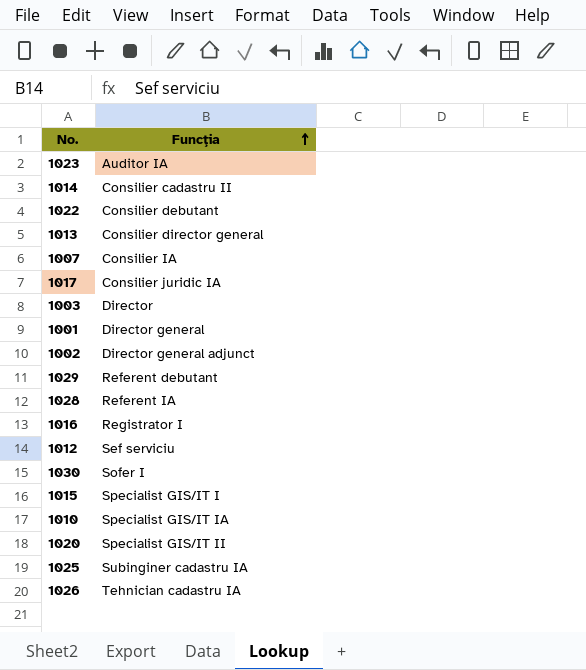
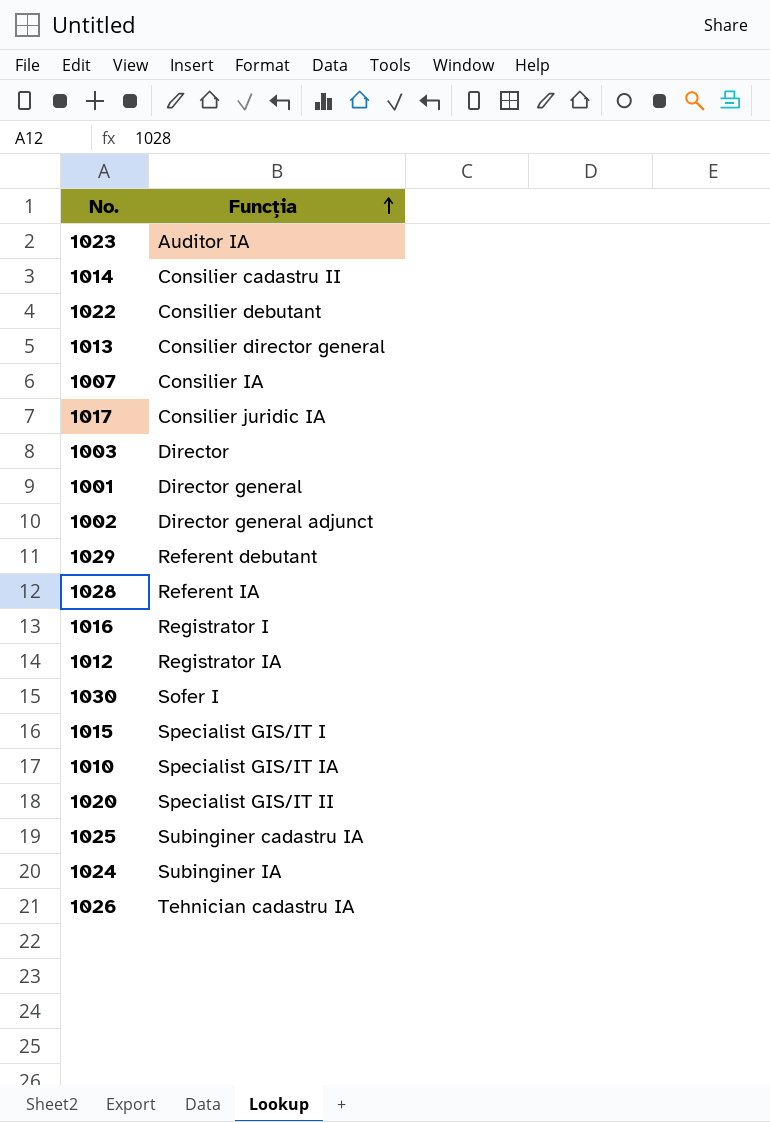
1012 | Funcţia: Sef serviciu -> Registrator IA
row 1024: none -> Subinginer IA

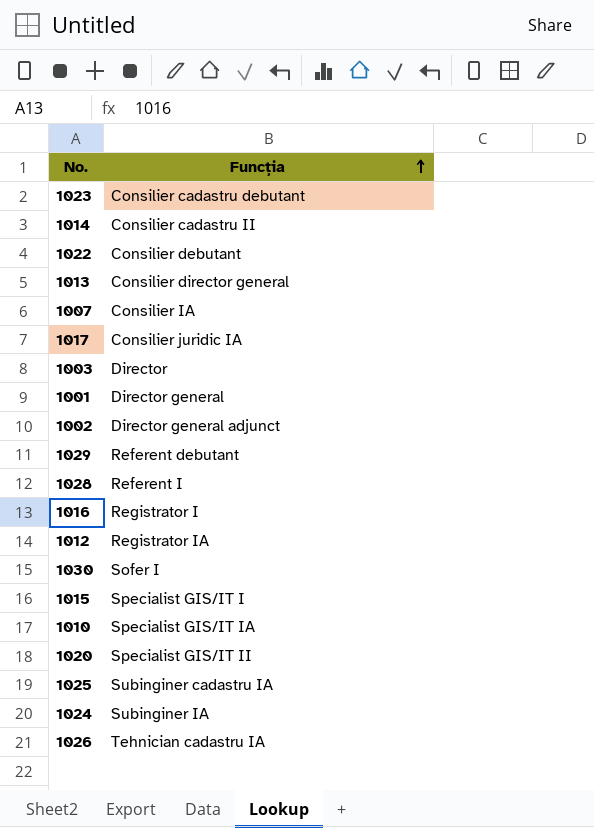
1023 | Funcţia: Auditor IA -> Consilier cadastru debutant
1028 | Funcţia: Referent IA -> Referent I

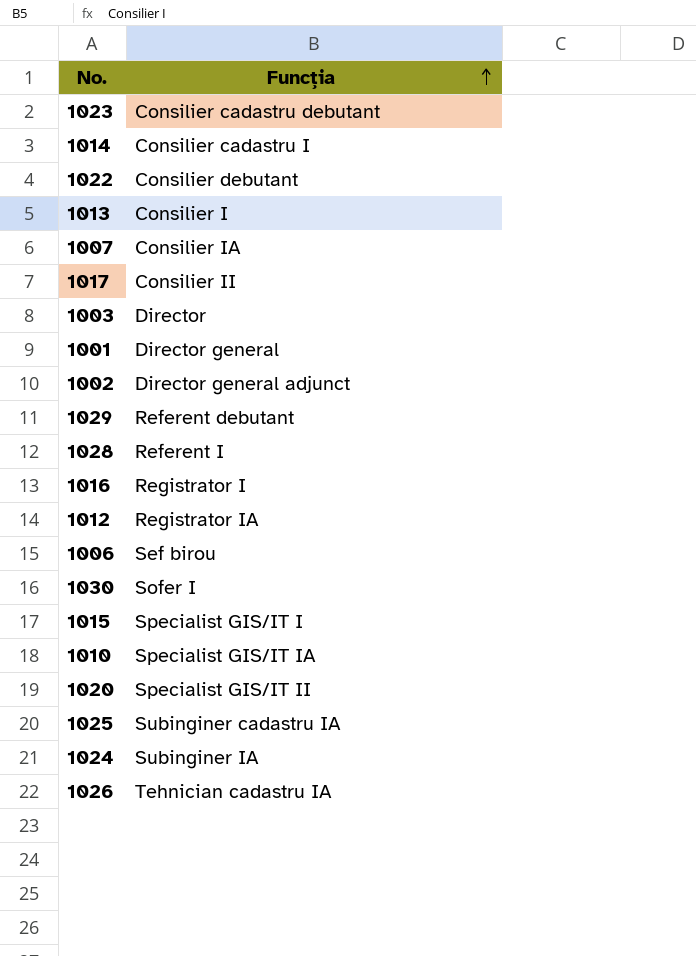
1014 | Funcţia: Consilier cadastru II -> Consilier cadastru I
1013 | Funcţia: Consilier director general -> Consilier I
1017 | Funcţia: Consilier juridic IA -> Consilier II
row 1006: none -> Sef birou

